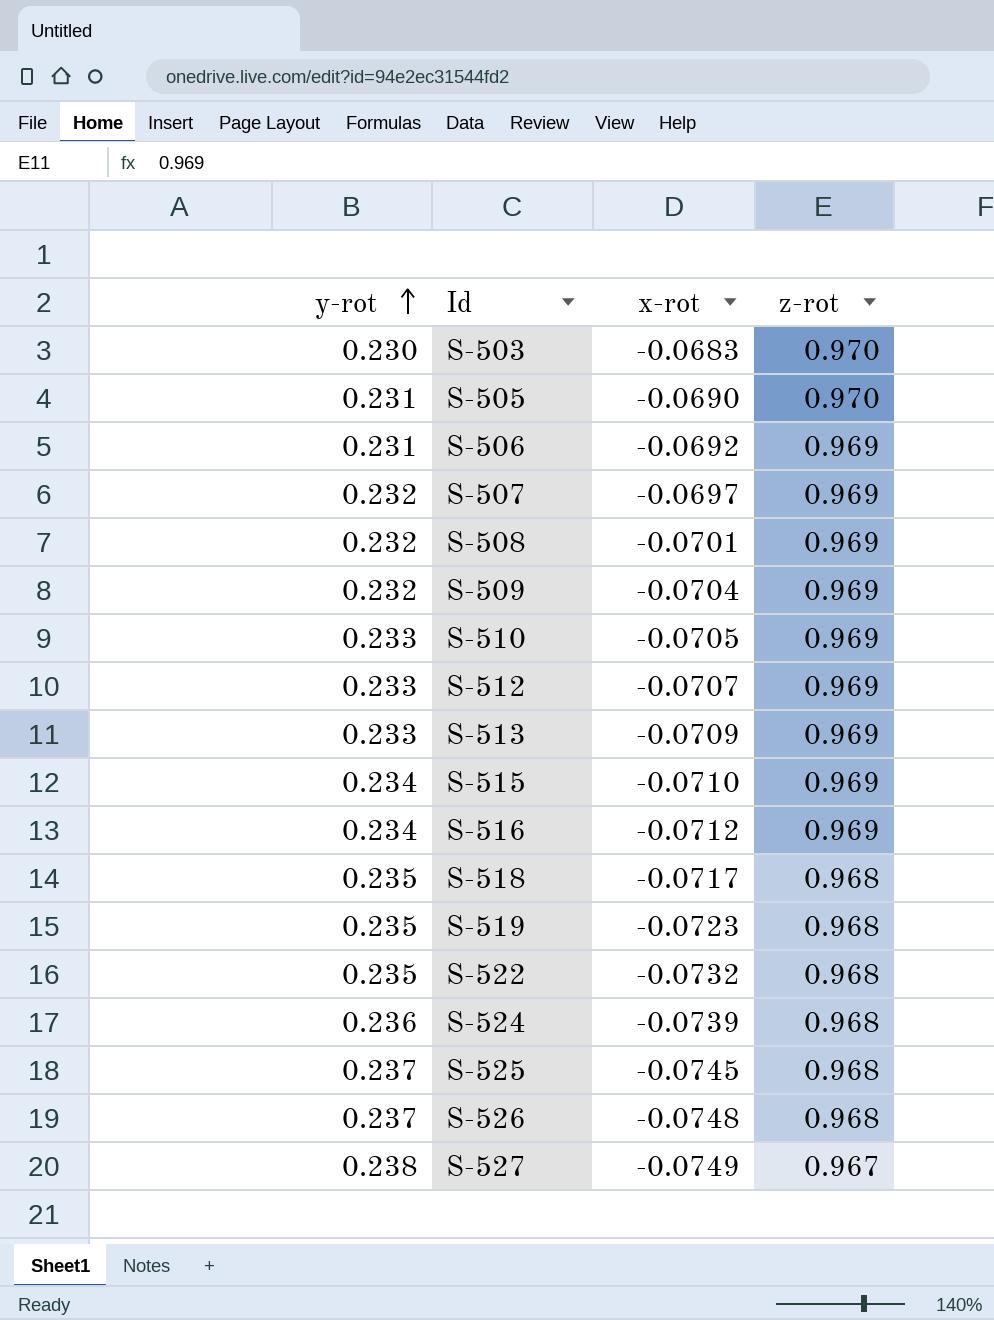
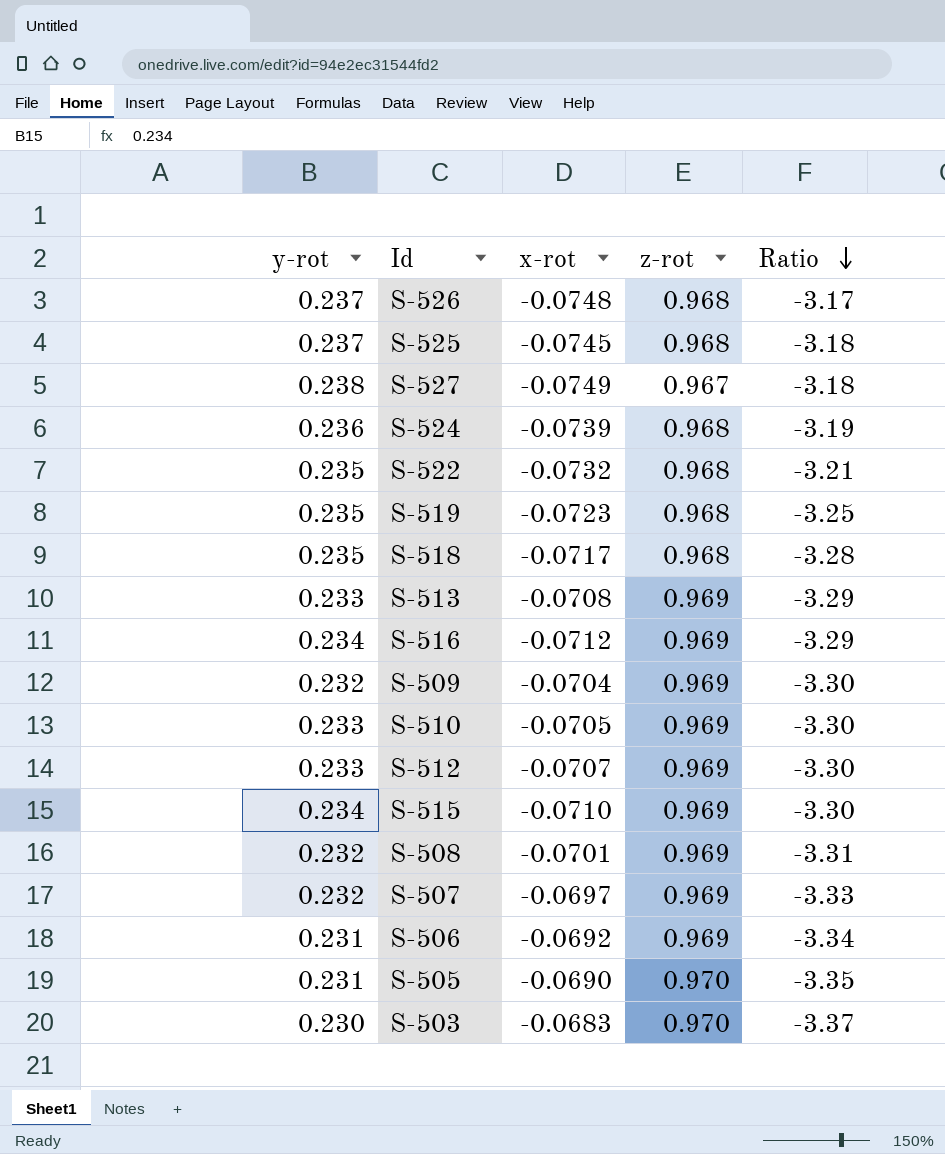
row order: y-rot ascending -> Ratio descending
column Ratio | formula: none -> [y-rot] / [x-rot]
S-513 | x-rot: -0.0709 -> -0.0708

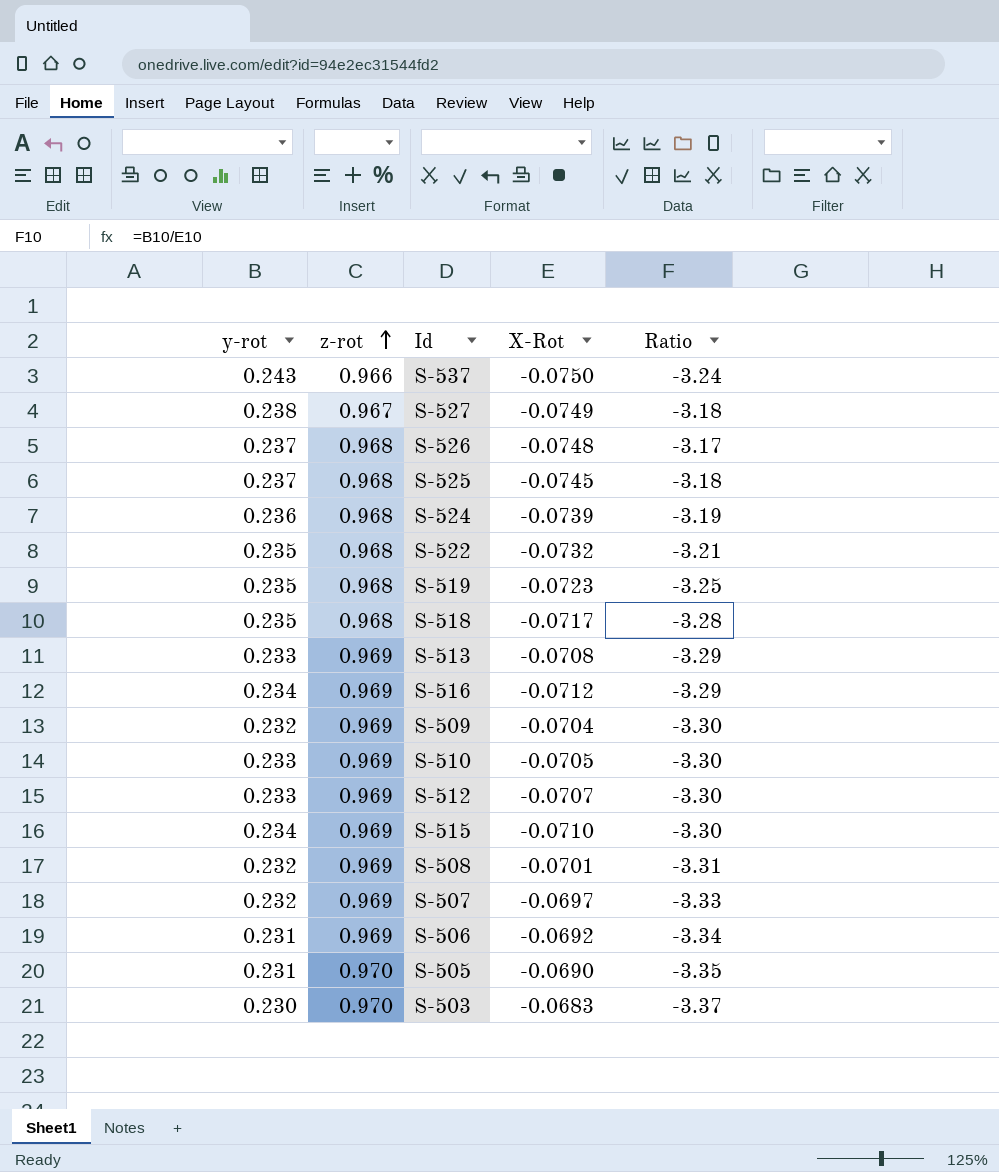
row order: Ratio descending -> z-rot ascending
column z-rot | position: 4 -> 2
column name: x-rot -> X-Rot
row S-537: none -> 0.243 | 0.966 | -0.0750 | -3.24

